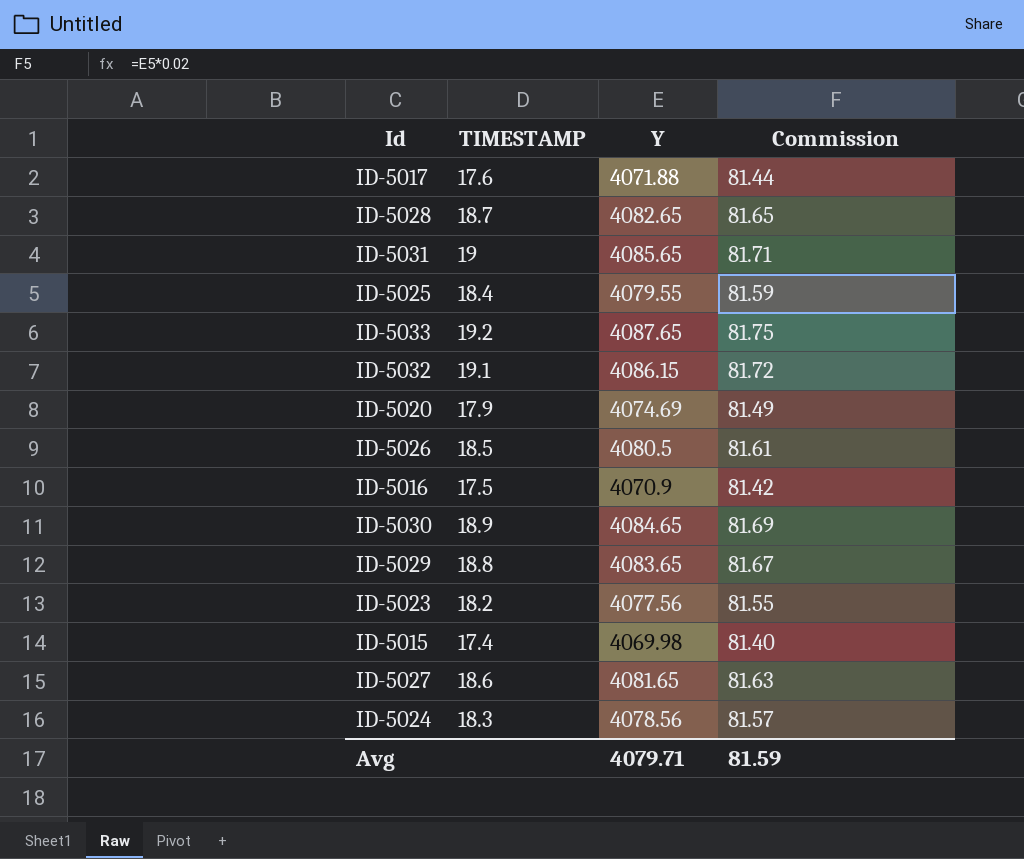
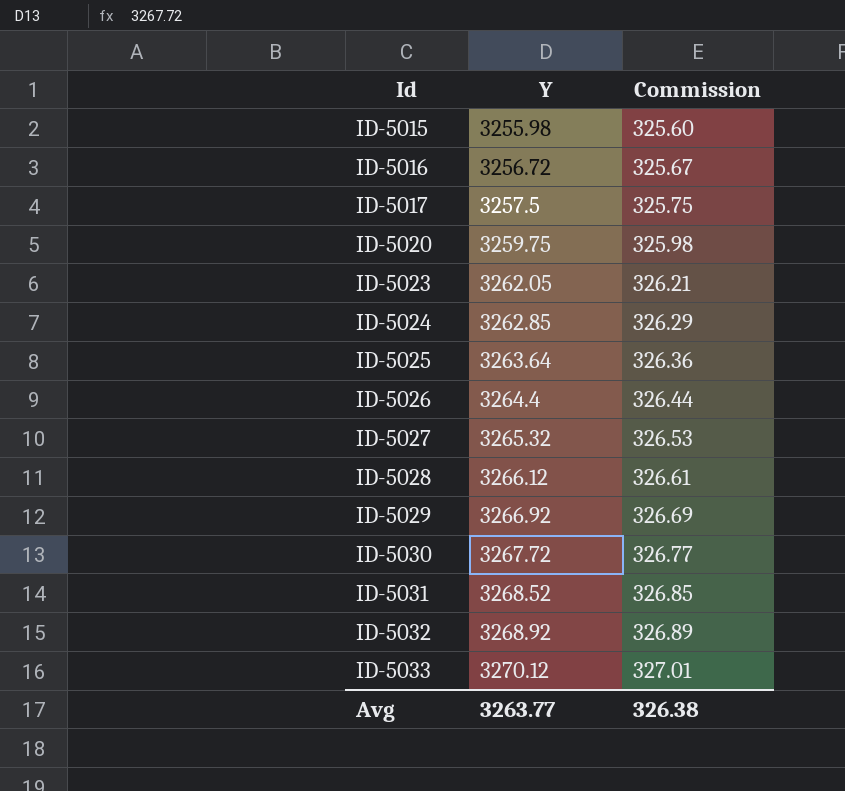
row order: none -> Id ascending
column TIMESTAMP | position: 2 -> none
column Commission | formula: [Y] * 0.02 -> [Y] * 0.1
ID-5015 | Y: 4069.98 -> 3255.98
ID-5016 | Y: 4070.9 -> 3256.72
ID-5017 | Y: 4071.88 -> 3257.5
ID-5020 | Y: 4074.69 -> 3259.75
ID-5023 | Y: 4077.56 -> 3262.05
ID-5024 | Y: 4078.56 -> 3262.85
ID-5025 | Y: 4079.55 -> 3263.64
ID-5026 | Y: 4080.5 -> 3264.4
ID-5027 | Y: 4081.65 -> 3265.32
ID-5028 | Y: 4082.65 -> 3266.12
ID-5029 | Y: 4083.65 -> 3266.92
ID-5030 | Y: 4084.65 -> 3267.72
ID-5031 | Y: 4085.65 -> 3268.52
ID-5032 | Y: 4086.15 -> 3268.92
ID-5033 | Y: 4087.65 -> 3270.12
Avg | Y: 4079.71 -> 3263.77
Avg | Commission: 81.59 -> 326.38

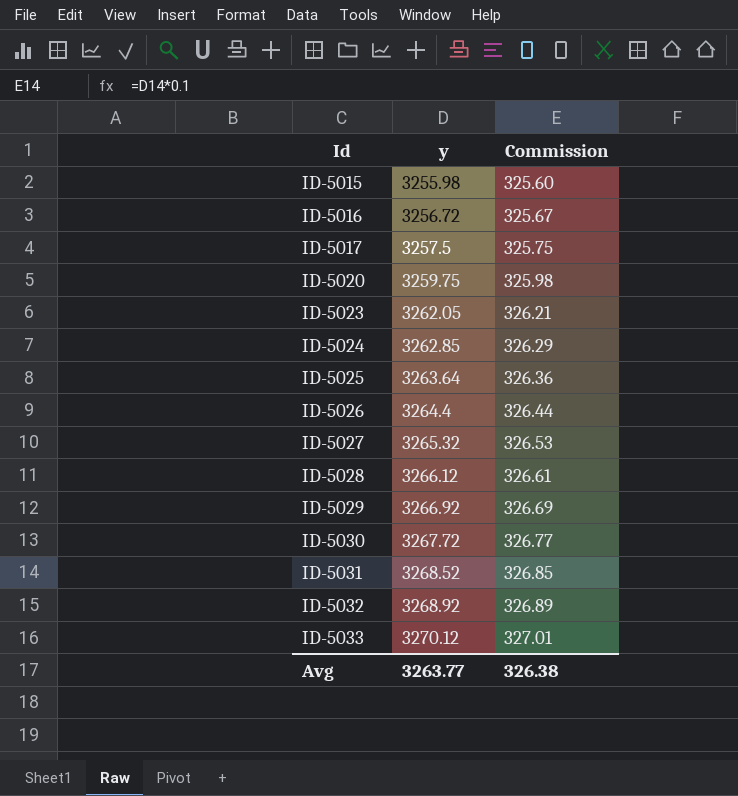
column name: Y -> y

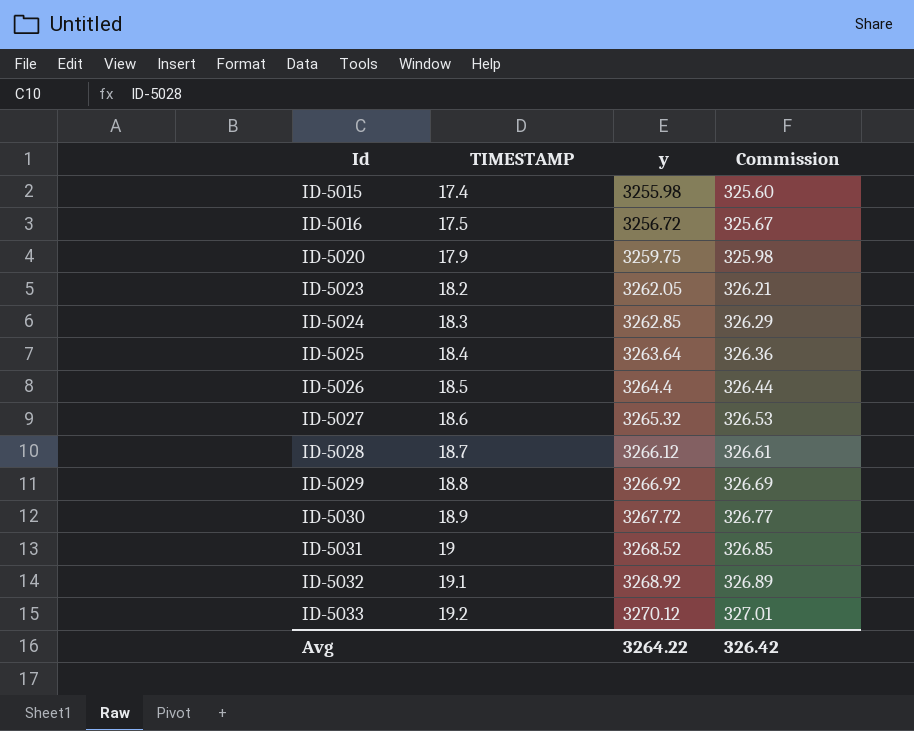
column TIMESTAMP | position: none -> 2
row ID-5017: 3257.5 | 325.75 -> none
Avg | y: 3263.77 -> 3264.22
Avg | Commission: 326.38 -> 326.42

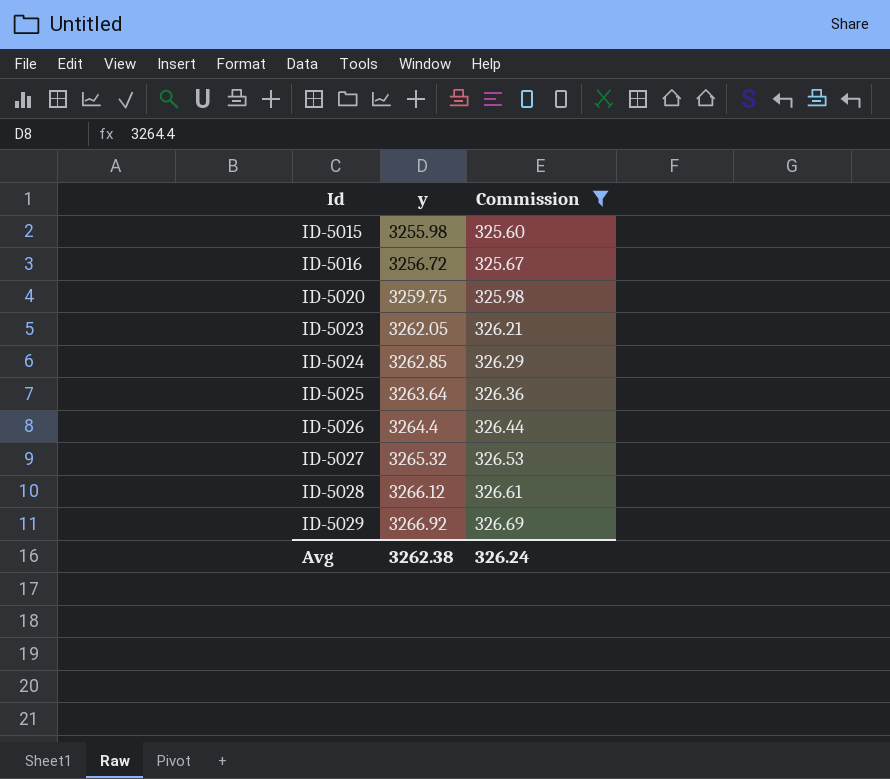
filter: none -> Commission <= 326.69
column TIMESTAMP | position: 2 -> none
Avg | y: 3264.22 -> 3262.38
Avg | Commission: 326.42 -> 326.24

